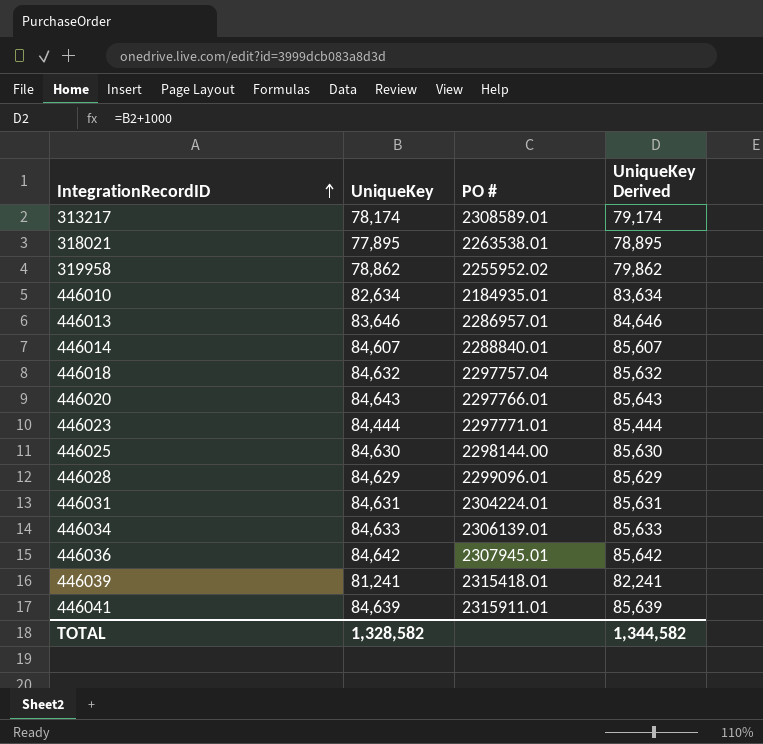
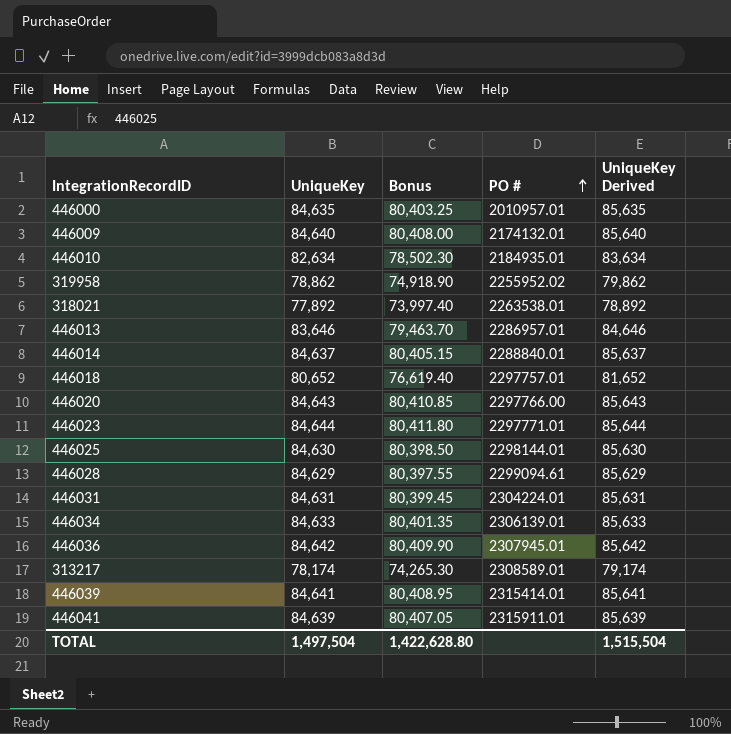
row order: IntegrationRecordID ascending -> PO # ascending
column Bonus | formula: none -> [UniqueKey] * 0.95
row 446000: none -> 84,635 | 80,403.25 | 2010957.01 | 85,635
row 446009: none -> 84,640 | 80,408.00 | 2174132.01 | 85,640
318021 | UniqueKey: 77,895 -> 77,892
318021 | UniqueKey Derived: 78,895 -> 78,892
446014 | UniqueKey: 84,607 -> 84,637
446014 | UniqueKey Derived: 85,607 -> 85,637
446018 | UniqueKey: 84,632 -> 80,652
446018 | PO #: 2297757.04 -> 2297757.01
446018 | UniqueKey Derived: 85,632 -> 81,652
446020 | PO #: 2297766.01 -> 2297766.00
446023 | UniqueKey: 84,444 -> 84,644
446023 | UniqueKey Derived: 85,444 -> 85,644
446025 | PO #: 2298144.00 -> 2298144.01
446028 | PO #: 2299096.01 -> 2299094.61
446039 | UniqueKey: 81,241 -> 84,641
446039 | PO #: 2315418.01 -> 2315414.01
446039 | UniqueKey Derived: 82,241 -> 85,641
TOTAL | UniqueKey: 1,328,582 -> 1,497,504
TOTAL | UniqueKey Derived: 1,344,582 -> 1,515,504

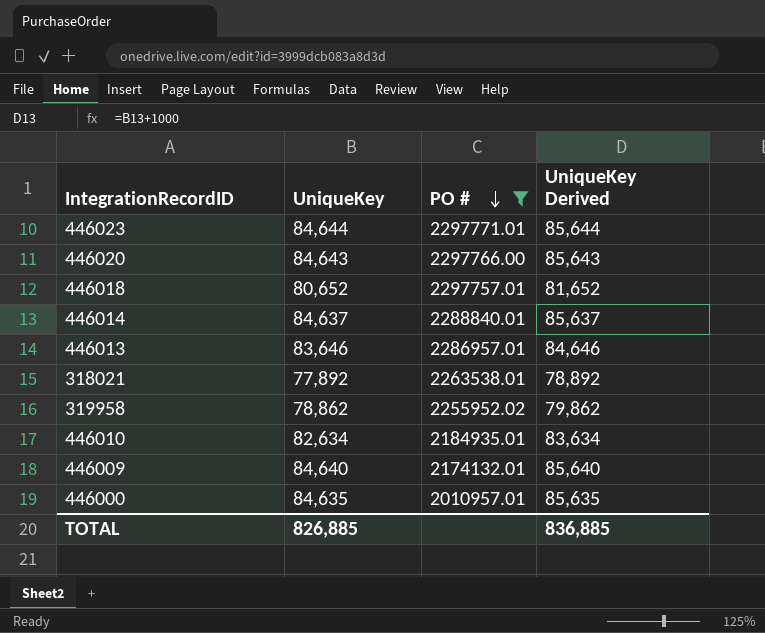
filter: none -> PO # <= 2297771.01
row order: PO # ascending -> PO # descending
column Bonus | formula: [UniqueKey] * 0.95 -> none
TOTAL | UniqueKey: 1,497,504 -> 826,885
TOTAL | UniqueKey Derived: 1,515,504 -> 836,885

